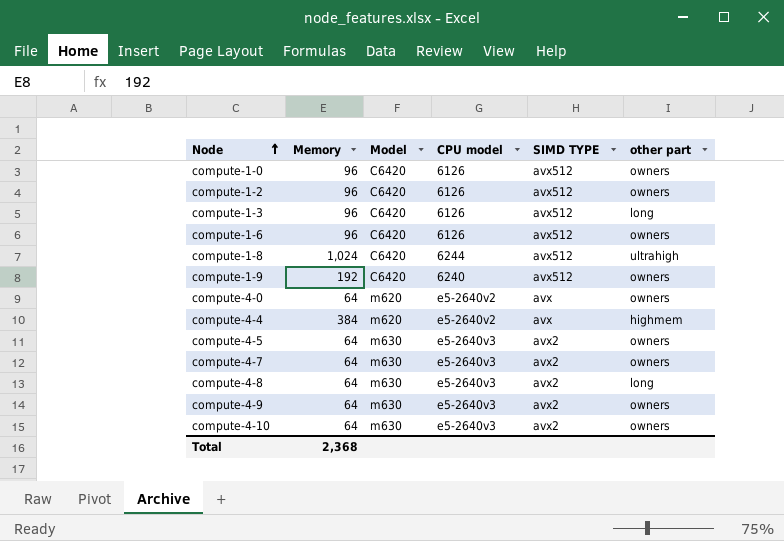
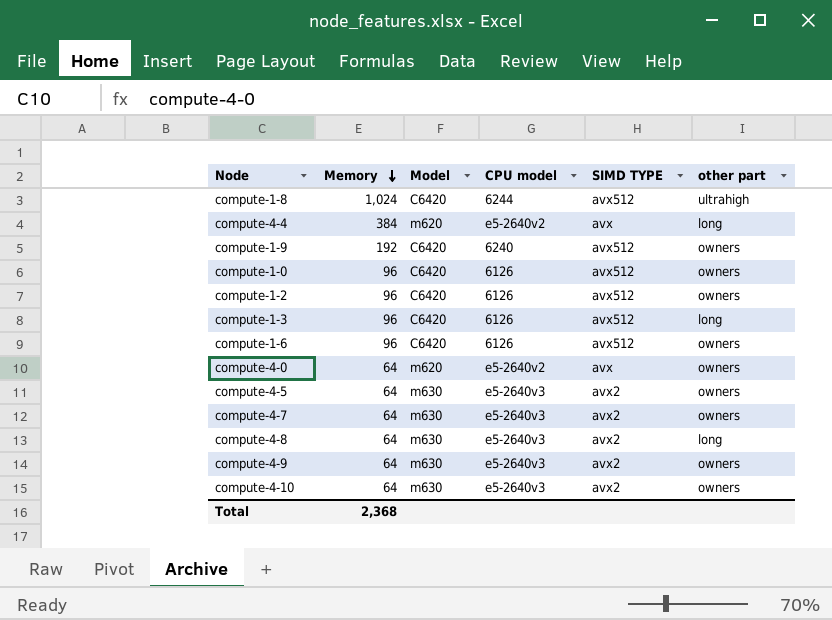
row order: Node ascending -> Memory descending
compute-4-4 | other part: highmem -> long

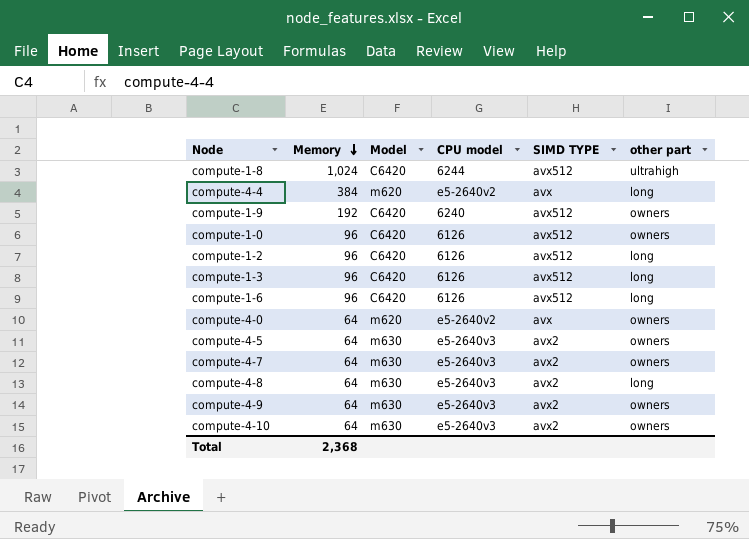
compute-1-2 | other part: owners -> long
compute-1-6 | other part: owners -> long

